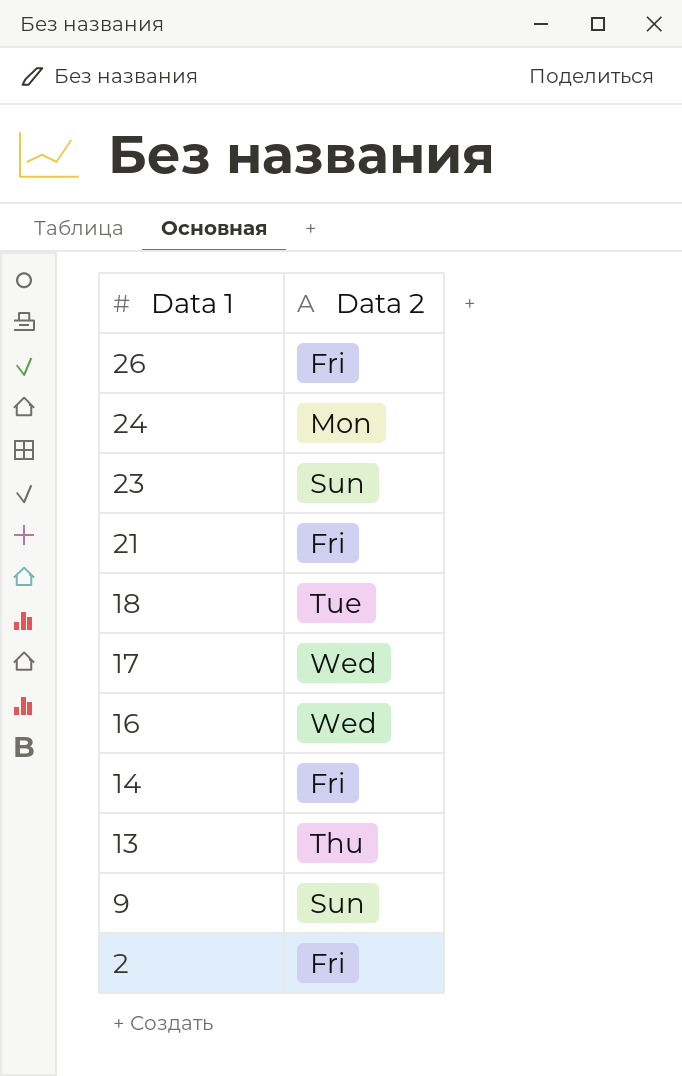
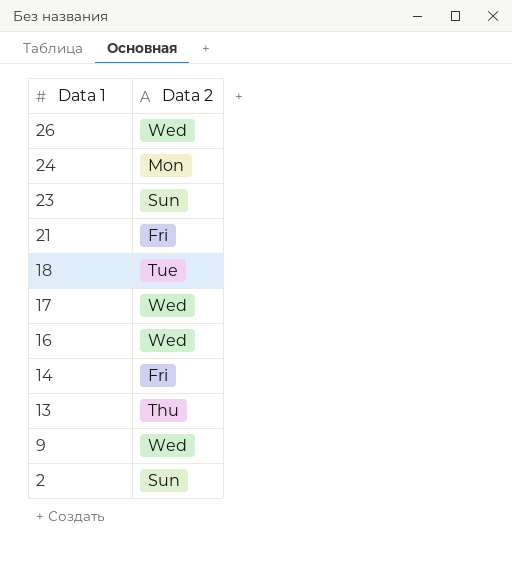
26 | Data 2: Fri -> Wed
9 | Data 2: Sun -> Wed
2 | Data 2: Fri -> Sun

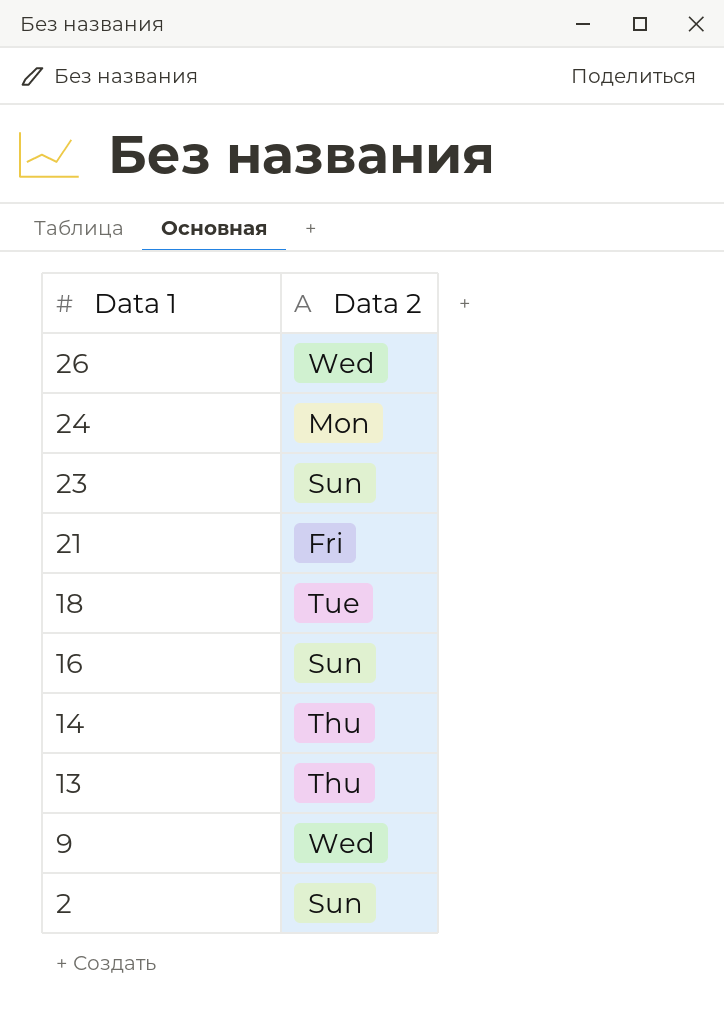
row 17: Wed -> none
16 | Data 2: Wed -> Sun
14 | Data 2: Fri -> Thu

